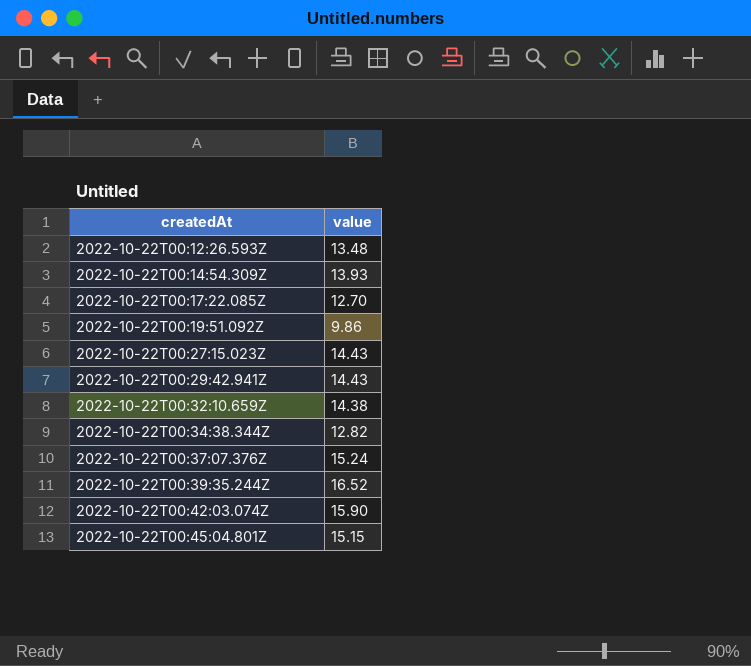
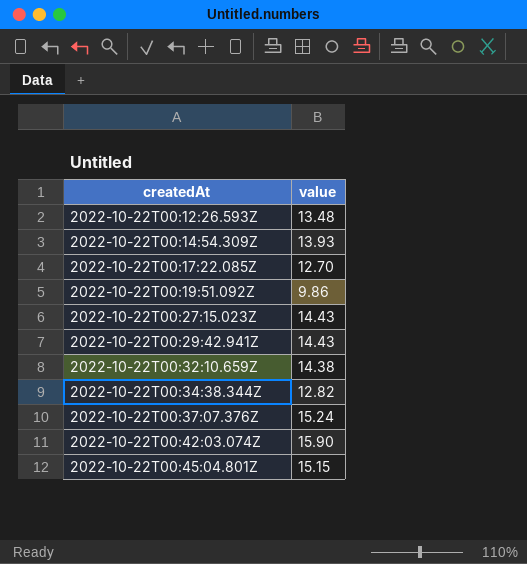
row 2022-10-22T00:39:35.244Z: 16.52 -> none

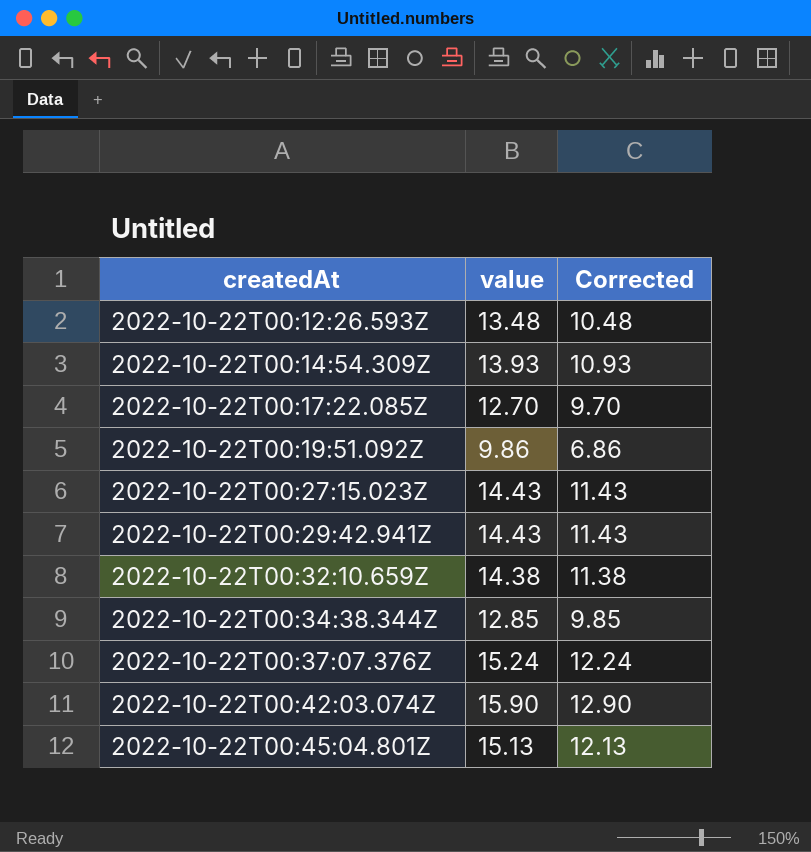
column Corrected | formula: none -> [value] - 3
2022-10-22T00:34:38.344Z | value: 12.82 -> 12.85
2022-10-22T00:45:04.801Z | value: 15.15 -> 15.13

